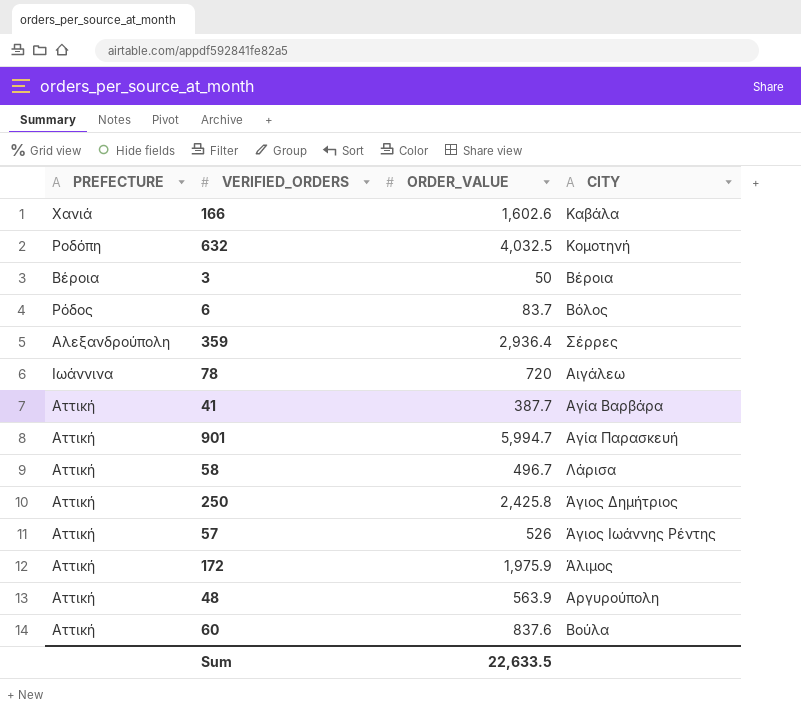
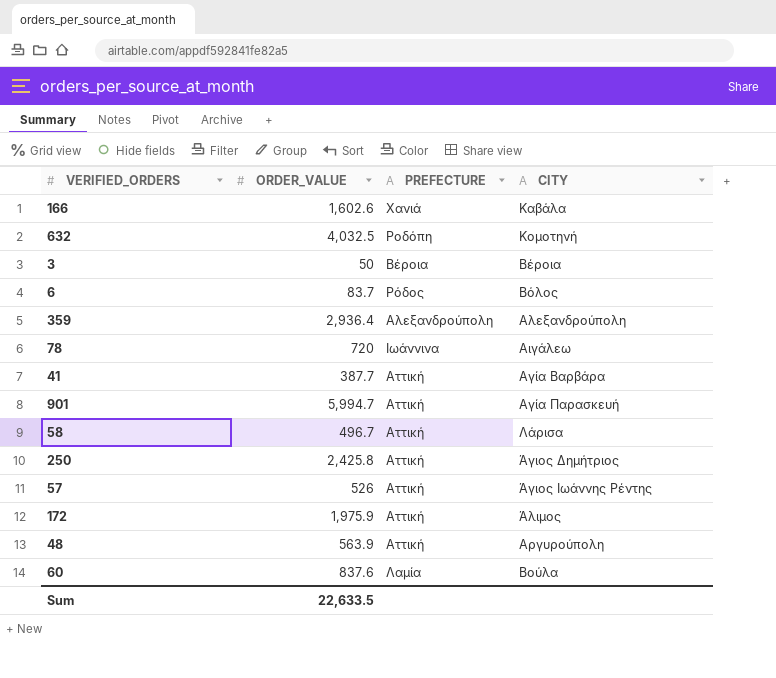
column PREFECTURE | position: 1 -> 3
359 | CITY: Σέρρες -> Αλεξανδρούπολη
60 | PREFECTURE: Αττική -> Λαμία

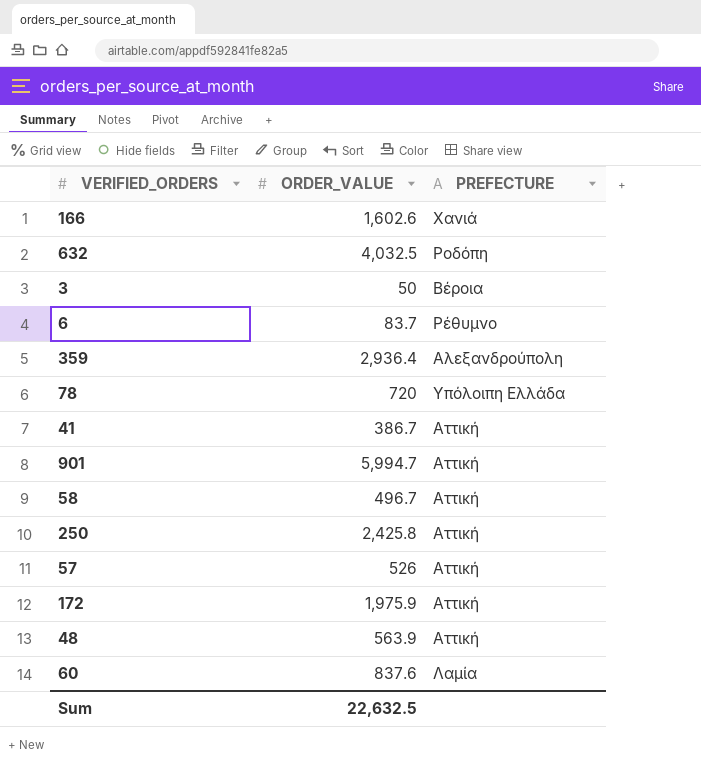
column CITY | position: 4 -> none
6 | PREFECTURE: Ρόδος -> Ρέθυμνο
78 | PREFECTURE: Ιωάννινα -> Υπόλοιπη Ελλάδα
41 | ORDER_VALUE: 387.7 -> 386.7
Sum | ORDER_VALUE: 22,633.5 -> 22,632.5

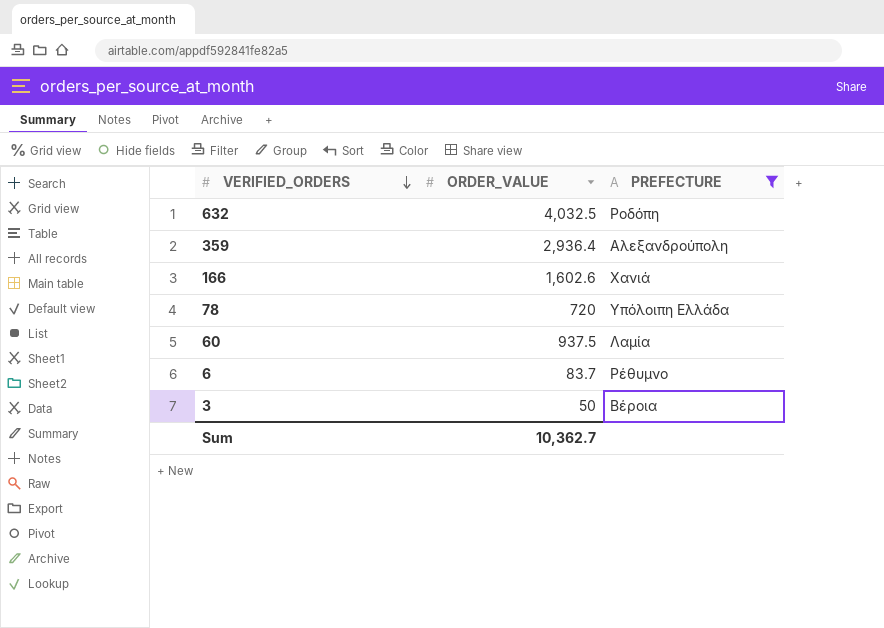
filter: none -> PREFECTURE != Αττική
row order: none -> VERIFIED_ORDERS descending
60 | ORDER_VALUE: 837.6 -> 937.5
Sum | ORDER_VALUE: 22,632.5 -> 10,362.7

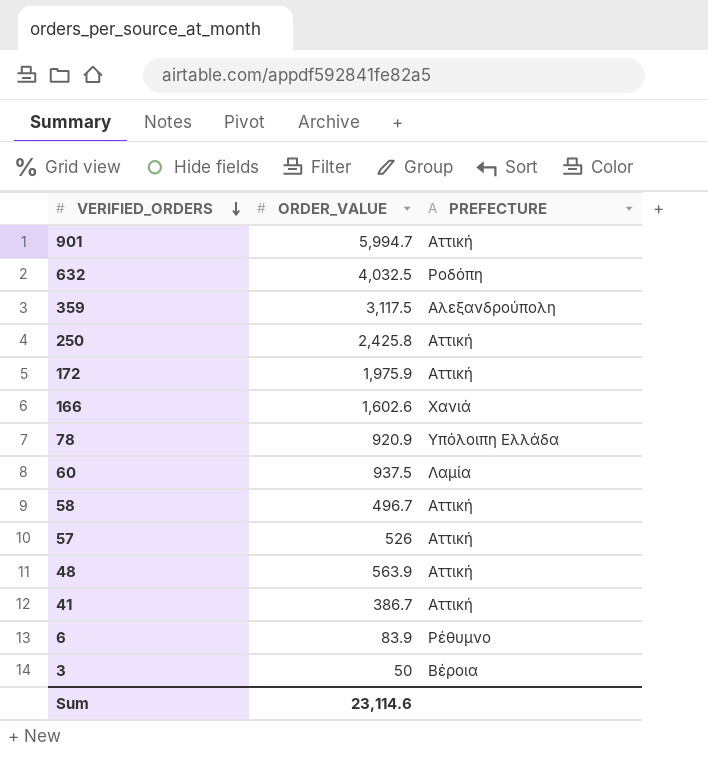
filter: PREFECTURE != Αττική -> none
359 | ORDER_VALUE: 2,936.4 -> 3,117.5
78 | ORDER_VALUE: 720 -> 920.9
6 | ORDER_VALUE: 83.7 -> 83.9
Sum | ORDER_VALUE: 10,362.7 -> 23,114.6

